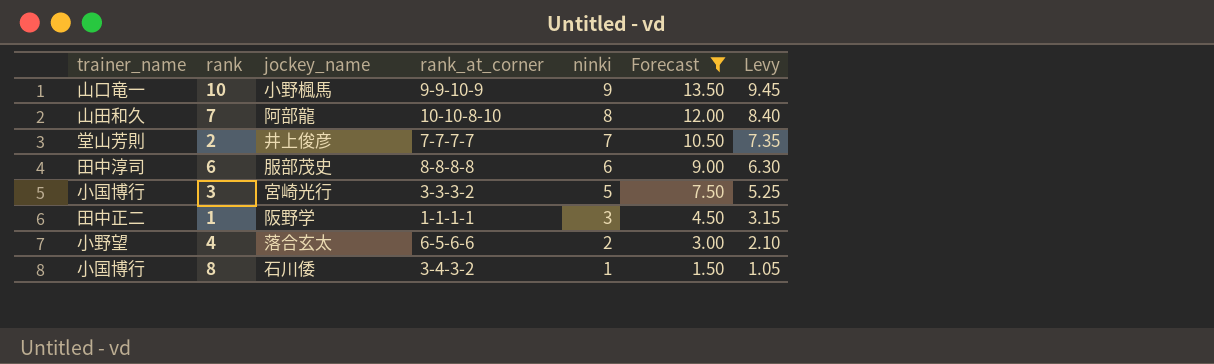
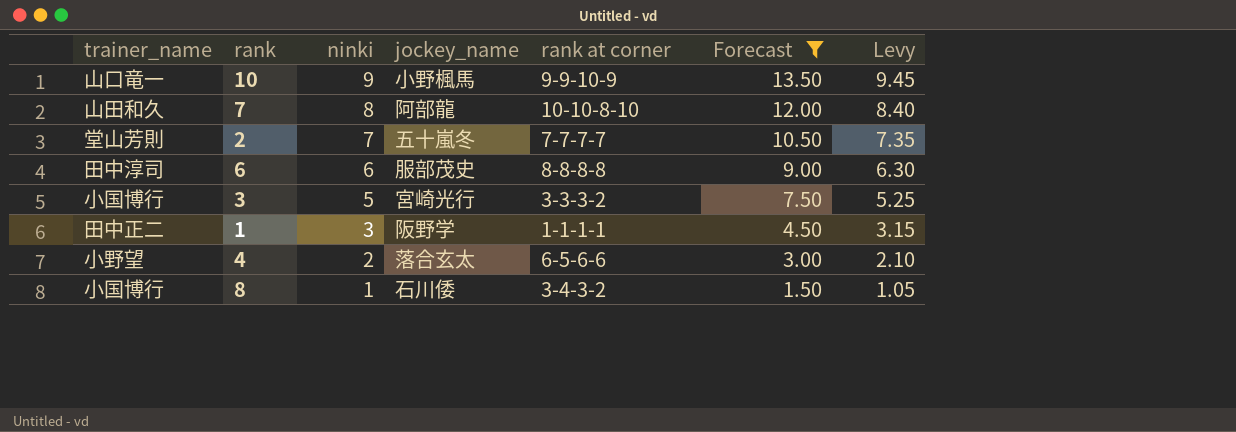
column ninki | position: 5 -> 3
column name: rank_at_corner -> rank at corner
2 | jockey_name: 井上俊彦 -> 五十嵐冬

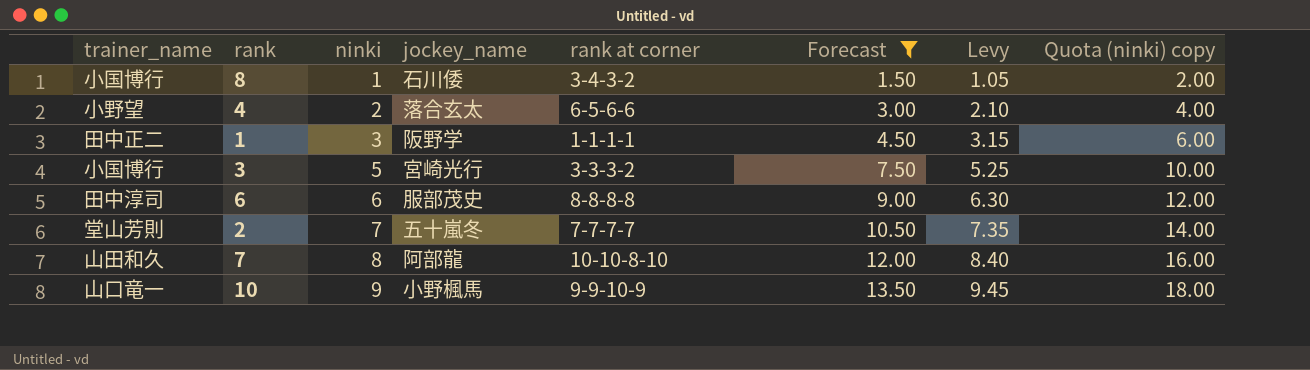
row order: ninki descending -> ninki ascending
column Quota (ninki) copy | formula: none -> [ninki] * 2

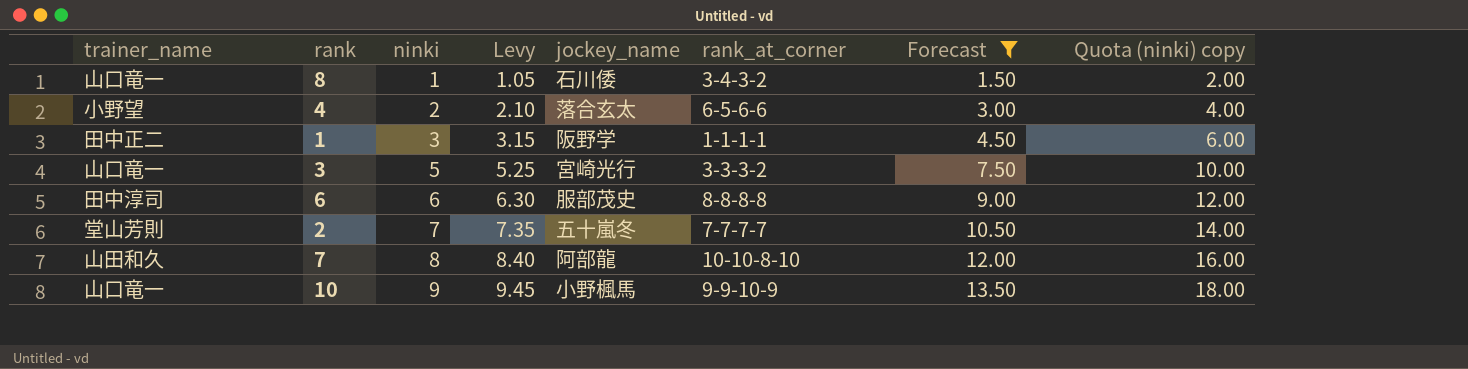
column Levy | position: 7 -> 4
column name: rank at corner -> rank_at_corner
8 | trainer_name: 小国博行 -> 山口竜一
3 | trainer_name: 小国博行 -> 山口竜一

